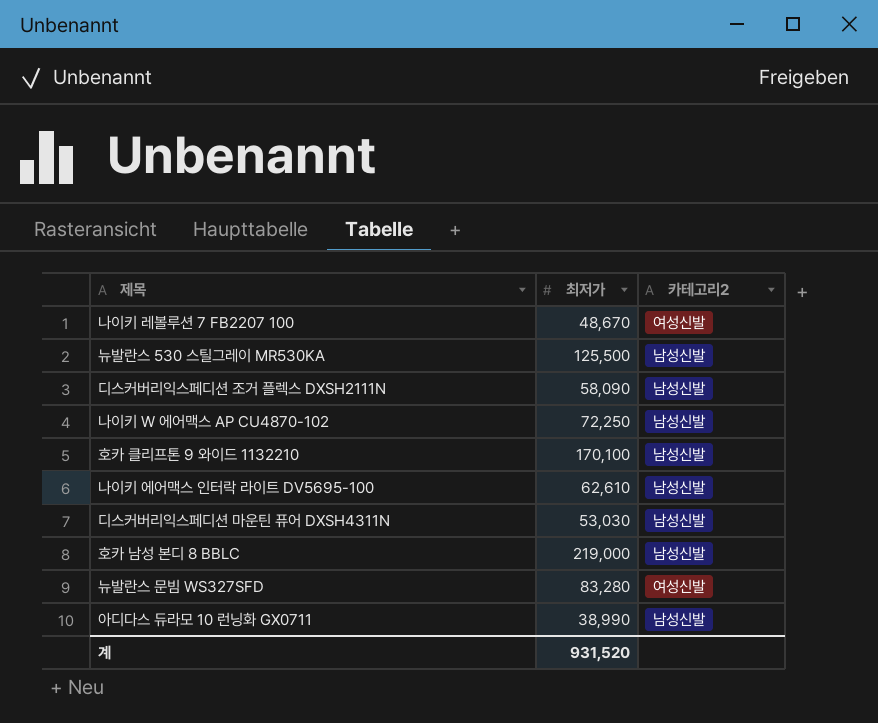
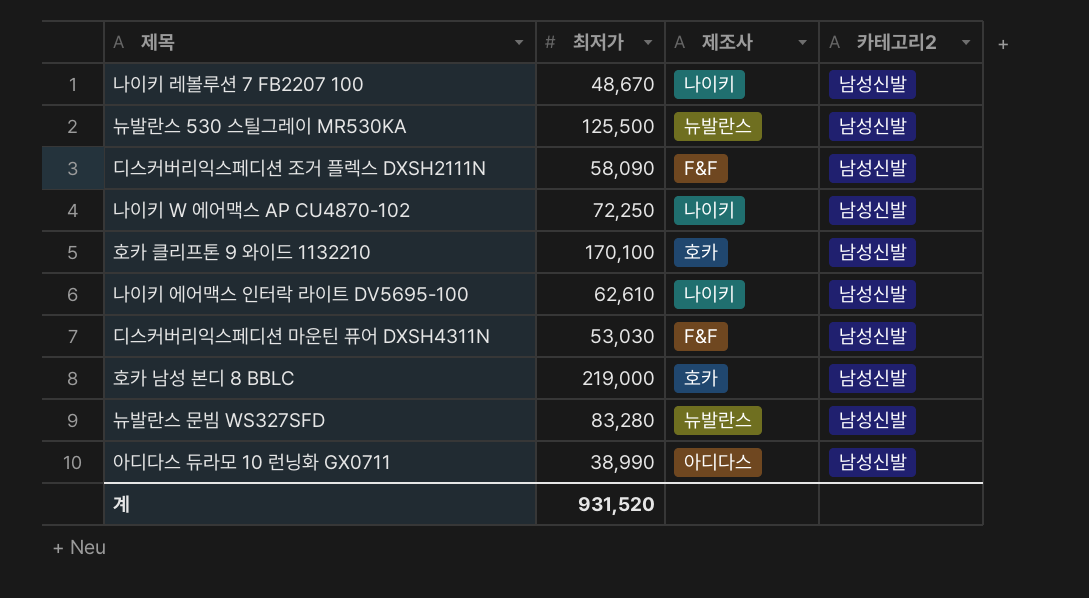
column 제조사 | position: none -> 3
나이키 레볼루션 7 FB2207 100 | 카테고리2: 여성신발 -> 남성신발
뉴발란스 문빔 WS327SFD | 카테고리2: 여성신발 -> 남성신발

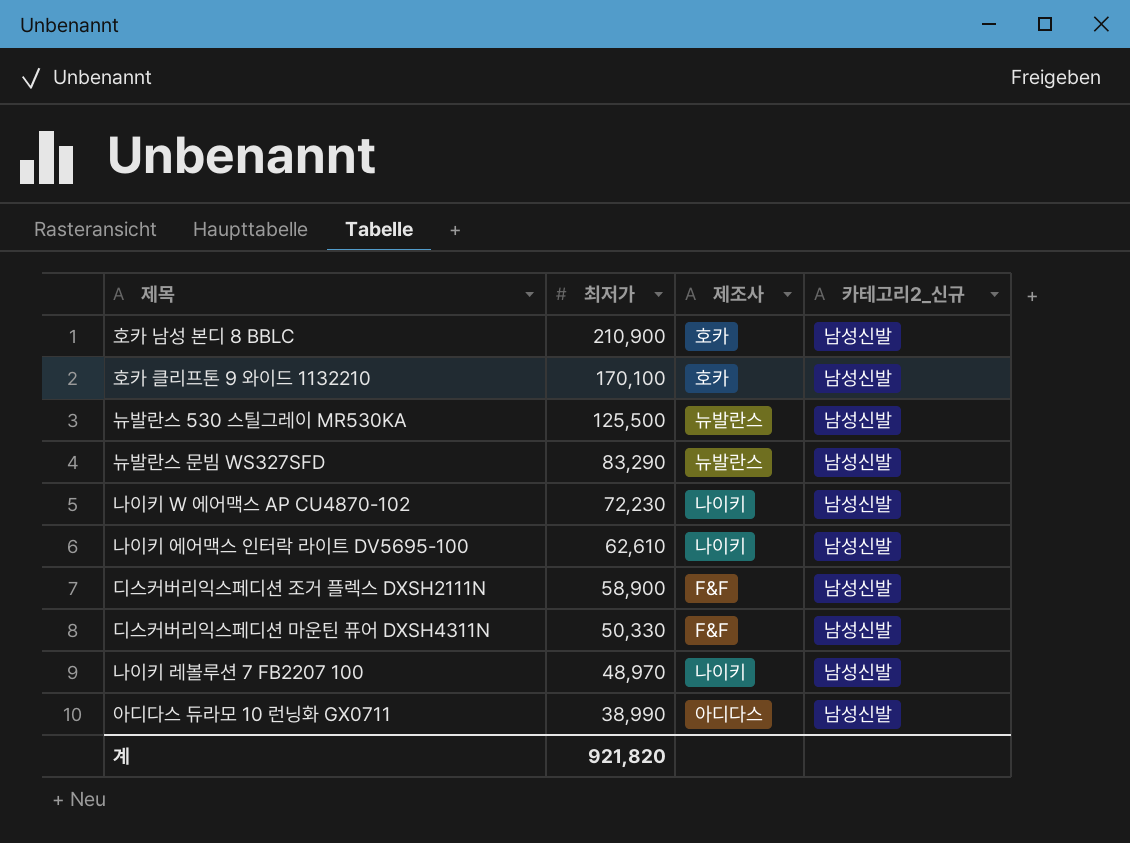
row order: none -> 최저가 descending
column name: 카테고리2 -> 카테고리2_신규
호카 남성 본디 8 BBLC | 최저가: 219,000 -> 210,900
뉴발란스 문빔 WS327SFD | 최저가: 83,280 -> 83,290
나이키 W 에어맥스 AP CU4870-102 | 최저가: 72,250 -> 72,230
디스커버리익스페디션 조거 플렉스 DXSH2111N | 최저가: 58,090 -> 58,900
디스커버리익스페디션 마운틴 퓨어 DXSH4311N | 최저가: 53,030 -> 50,330
나이키 레볼루션 7 FB2207 100 | 최저가: 48,670 -> 48,970
계 | 최저가: 931,520 -> 921,820

